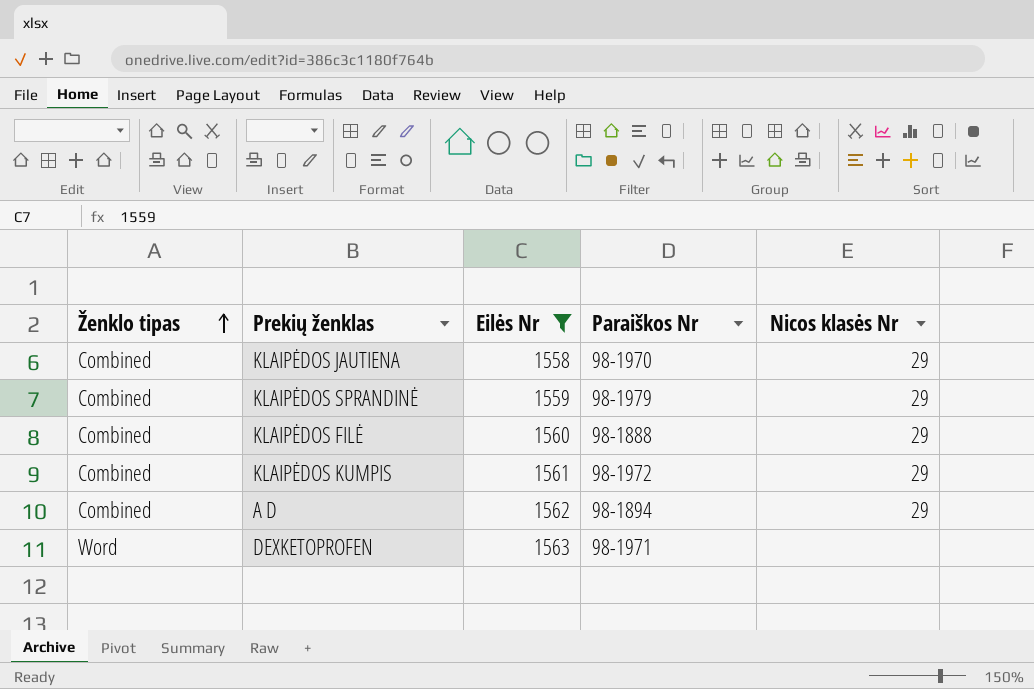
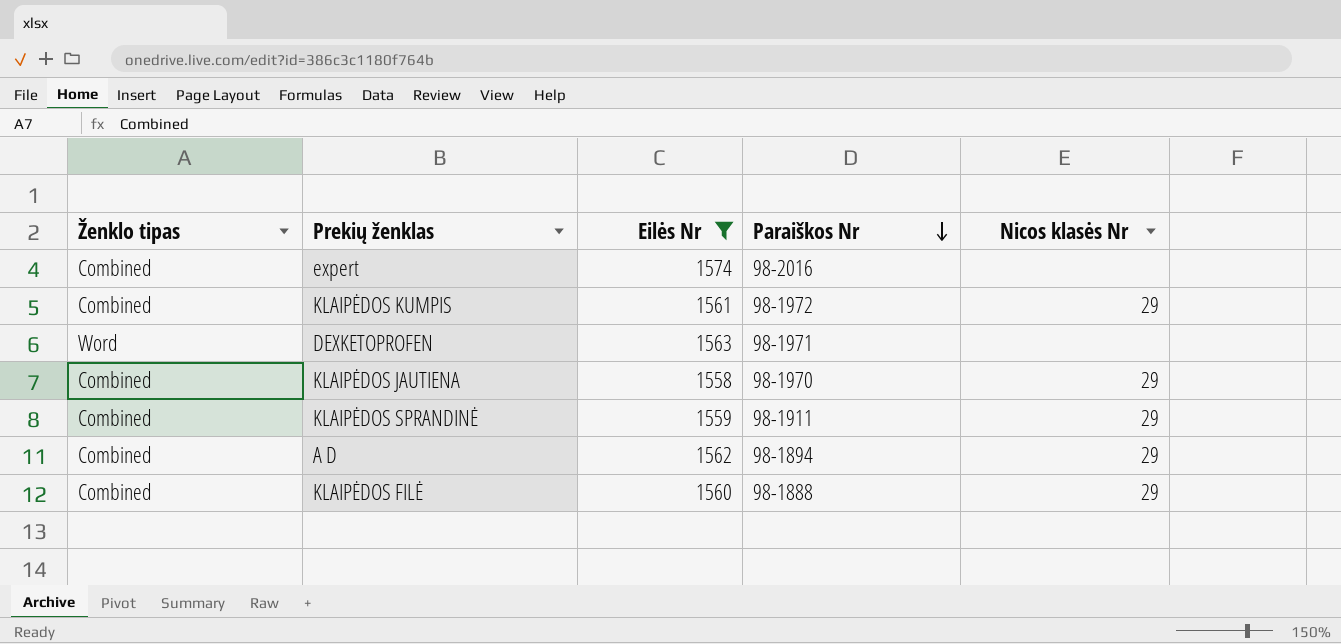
row order: Ženklo tipas ascending -> Paraiškos Nr descending
row expert: none -> Combined | 1574 | 98-2016 | none
KLAIPĖDOS SPRANDINĖ | Paraiškos Nr: 98-1979 -> 98-1911

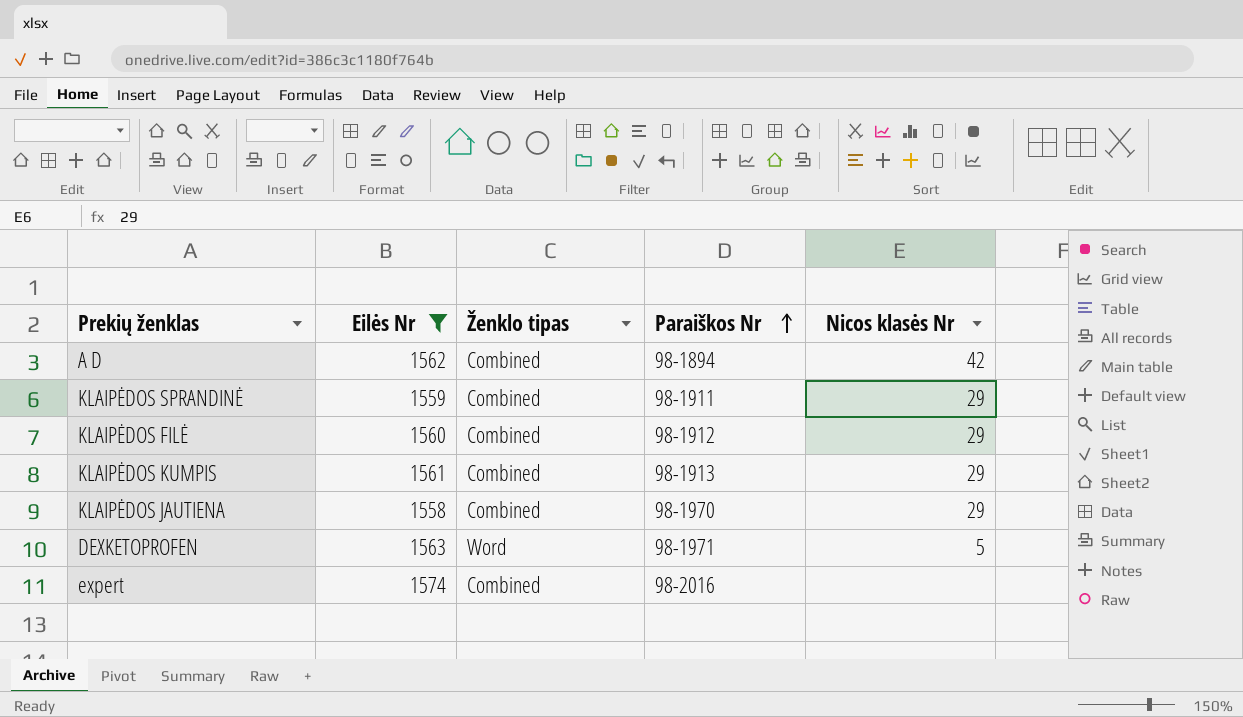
row order: Paraiškos Nr descending -> Paraiškos Nr ascending
column Ženklo tipas | position: 1 -> 3
A D | Nicos klasės Nr: 29 -> 42
KLAIPĖDOS FILĖ | Paraiškos Nr: 98-1888 -> 98-1912
KLAIPĖDOS KUMPIS | Paraiškos Nr: 98-1972 -> 98-1913
DEXKETOPROFEN | Nicos klasės Nr: none -> 5

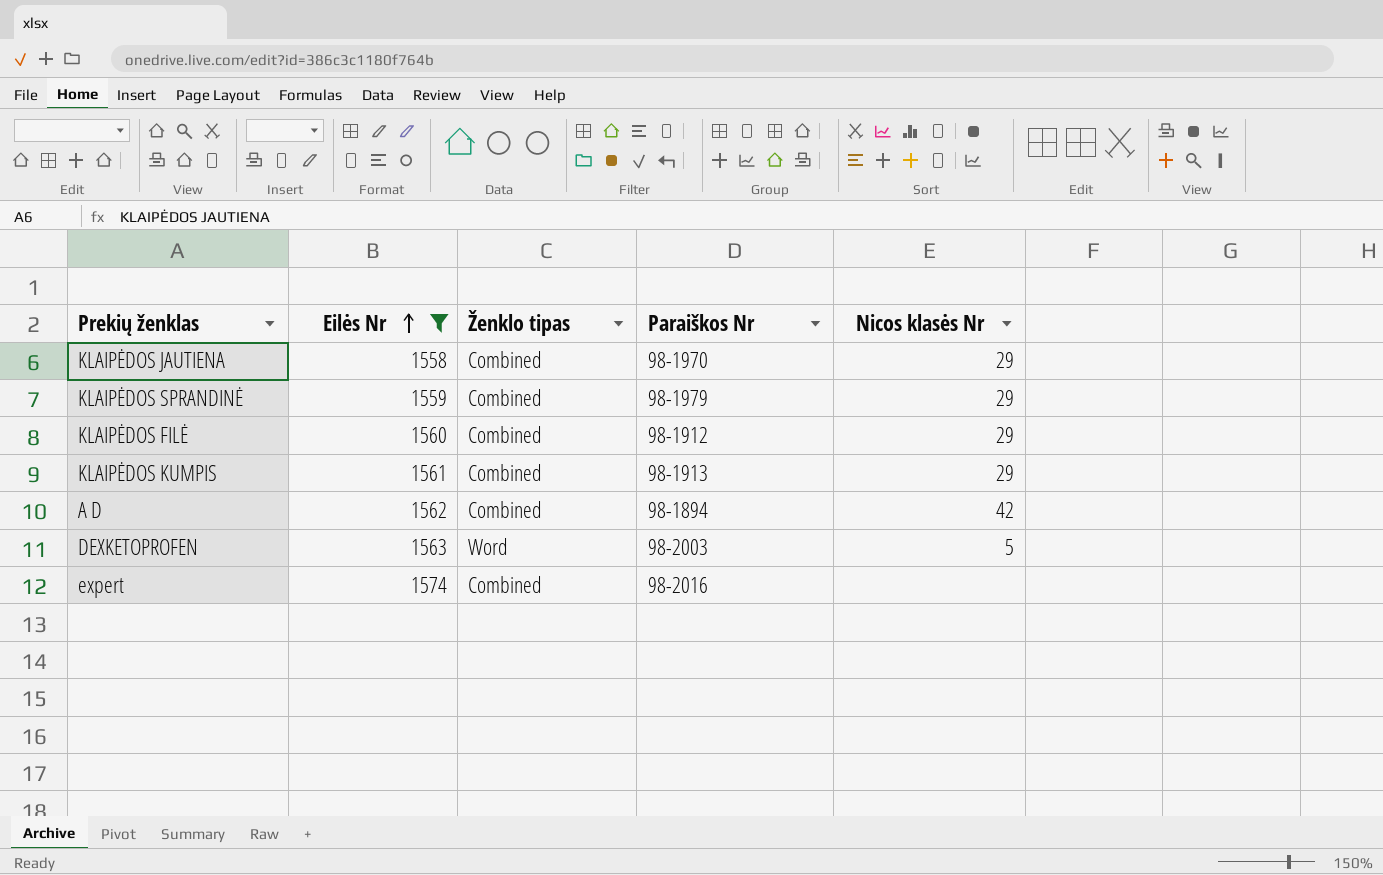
row order: Paraiškos Nr ascending -> Eilės Nr ascending
KLAIPĖDOS SPRANDINĖ | Paraiškos Nr: 98-1911 -> 98-1979
DEXKETOPROFEN | Paraiškos Nr: 98-1971 -> 98-2003

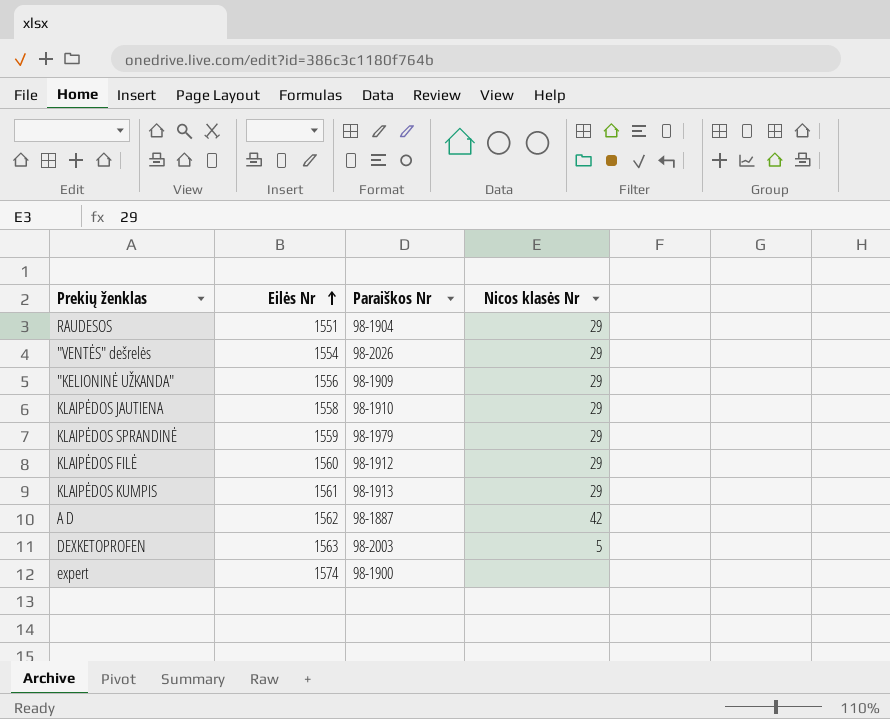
filter: Eilės Nr >= 1558 -> none
column Ženklo tipas | position: 3 -> none
KLAIPĖDOS JAUTIENA | Paraiškos Nr: 98-1970 -> 98-1910
A D | Paraiškos Nr: 98-1894 -> 98-1887
expert | Paraiškos Nr: 98-2016 -> 98-1900

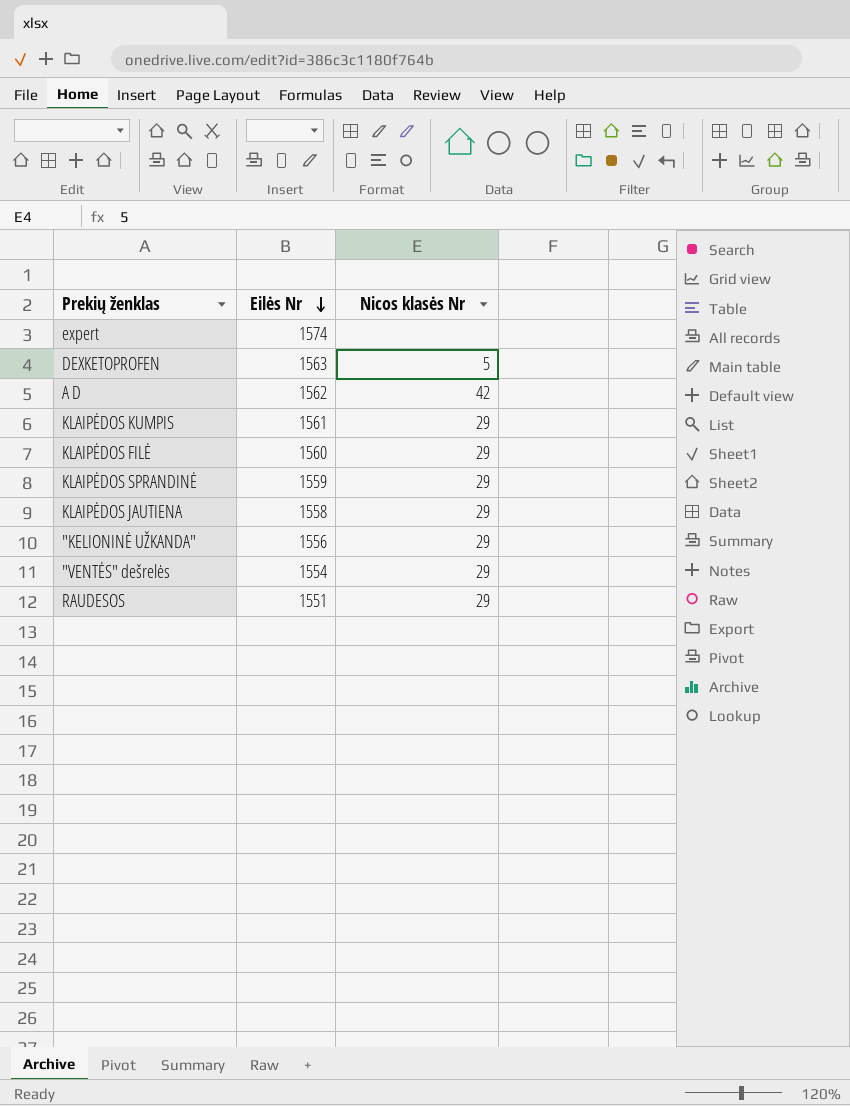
row order: Eilės Nr ascending -> Eilės Nr descending
column Paraiškos Nr | position: 3 -> none

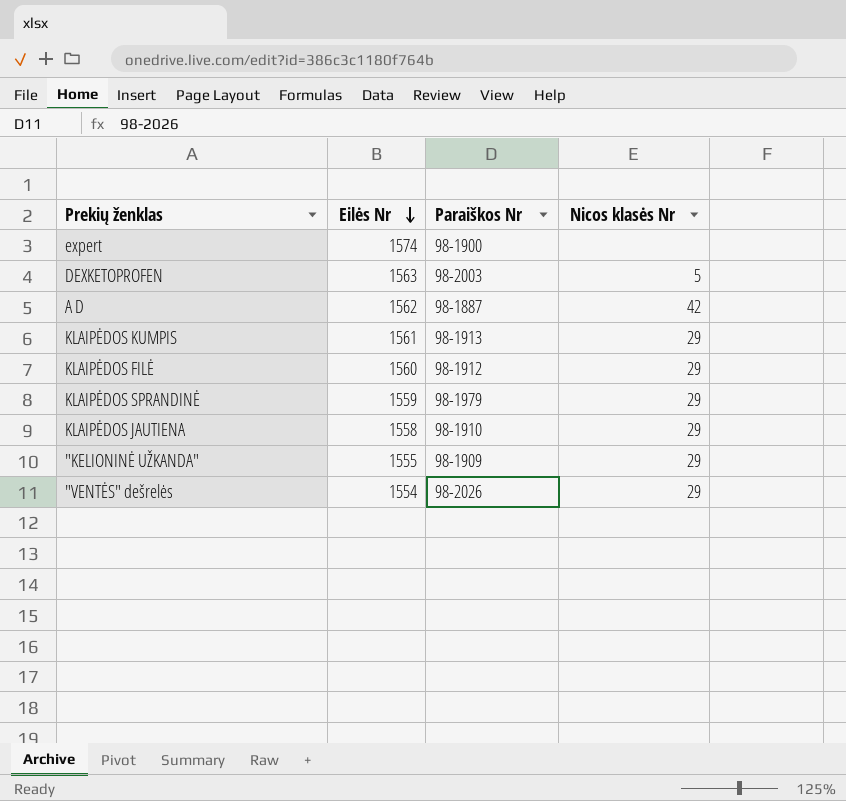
column Paraiškos Nr | position: none -> 3
row RAUDESOS: 1551 | 29 -> none
"KELIONINĖ UŽKANDA" | Eilės Nr: 1556 -> 1555

